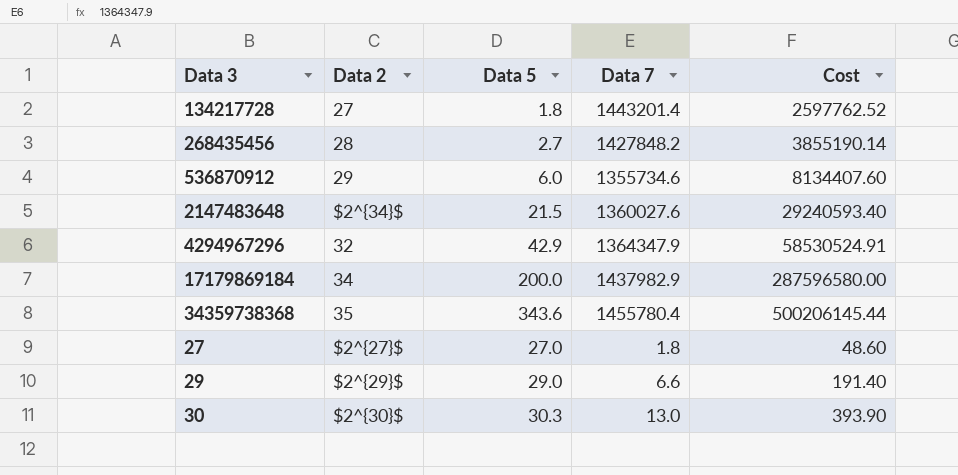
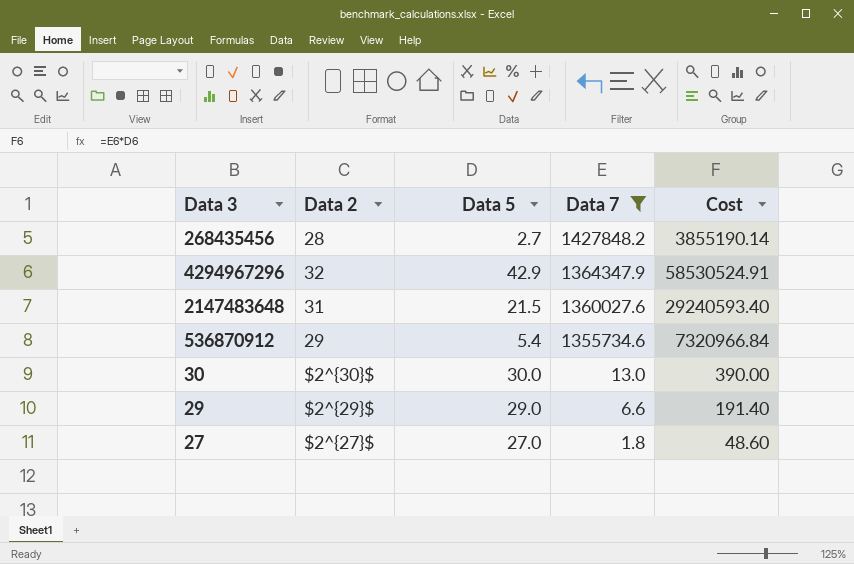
filter: none -> Data 7 <= 1427848.2
row order: none -> Data 7 descending
2147483648 | Data 2: $2^{34}$ -> 31
536870912 | Data 5: 6.0 -> 5.4
536870912 | Cost: 8134407.60 -> 7320966.84
30 | Data 5: 30.3 -> 30.0
30 | Cost: 393.90 -> 390.00

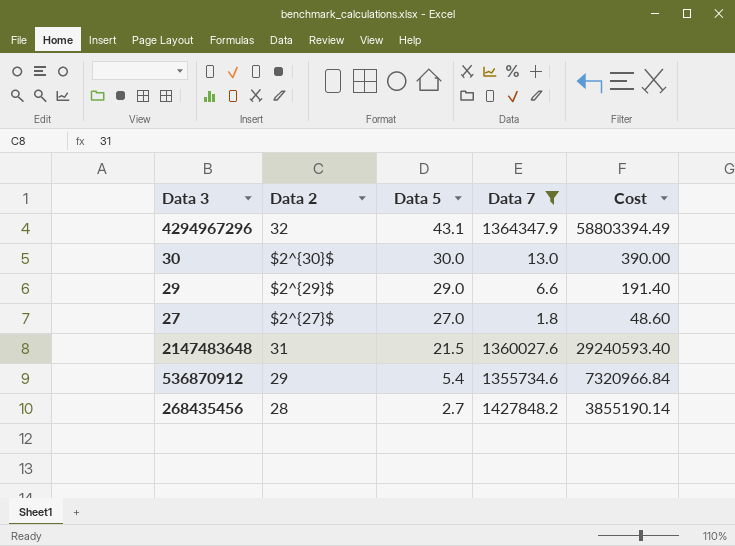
row order: Data 7 descending -> Data 5 descending
4294967296 | Data 5: 42.9 -> 43.1
4294967296 | Cost: 58530524.91 -> 58803394.49

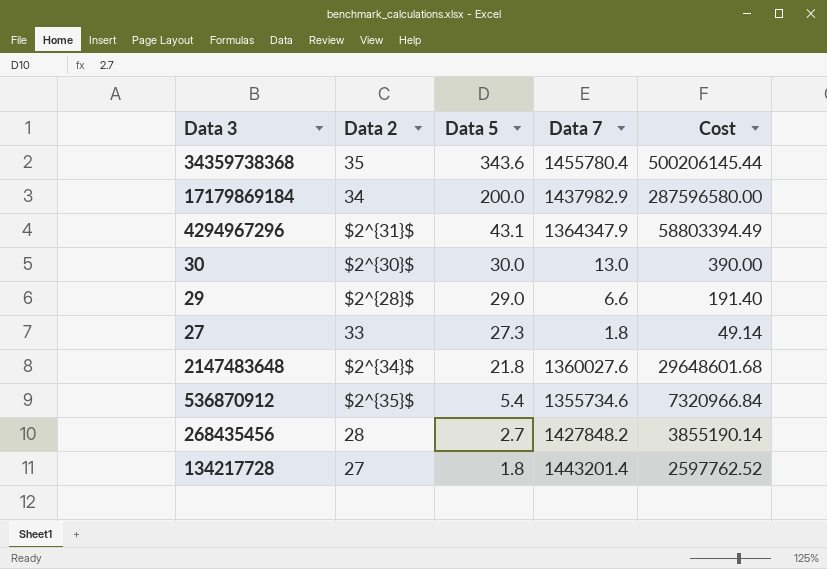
filter: Data 7 <= 1427848.2 -> none
4294967296 | Data 2: 32 -> $2^{31}$
29 | Data 2: $2^{29}$ -> $2^{28}$
27 | Data 2: $2^{27}$ -> 33
27 | Data 5: 27.0 -> 27.3
27 | Cost: 48.60 -> 49.14
2147483648 | Data 2: 31 -> $2^{34}$
2147483648 | Data 5: 21.5 -> 21.8
2147483648 | Cost: 29240593.40 -> 29648601.68
536870912 | Data 2: 29 -> $2^{35}$

